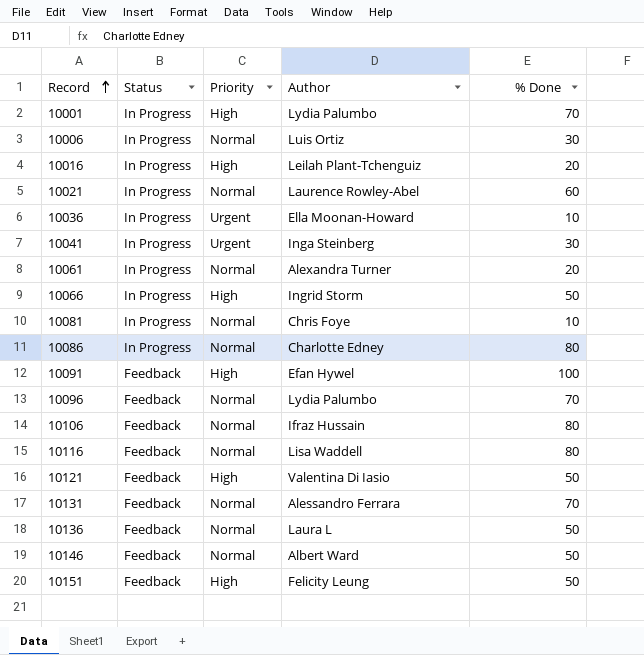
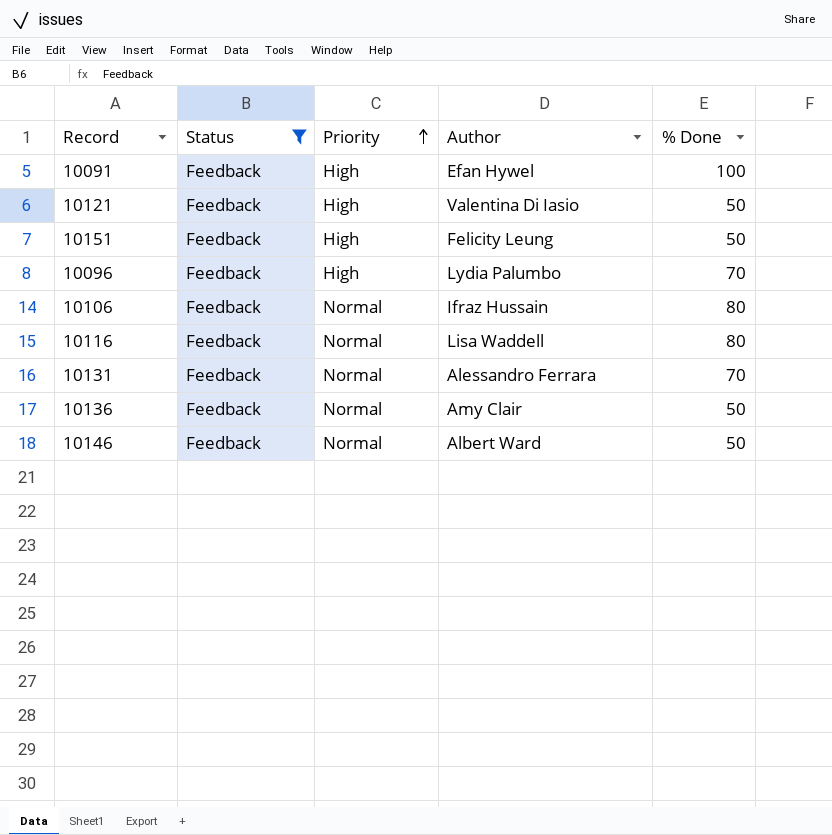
filter: none -> Status = Feedback
row order: Record ascending -> Priority ascending
10096 | Priority: Normal -> High
10136 | Author: Laura L -> Amy Clair

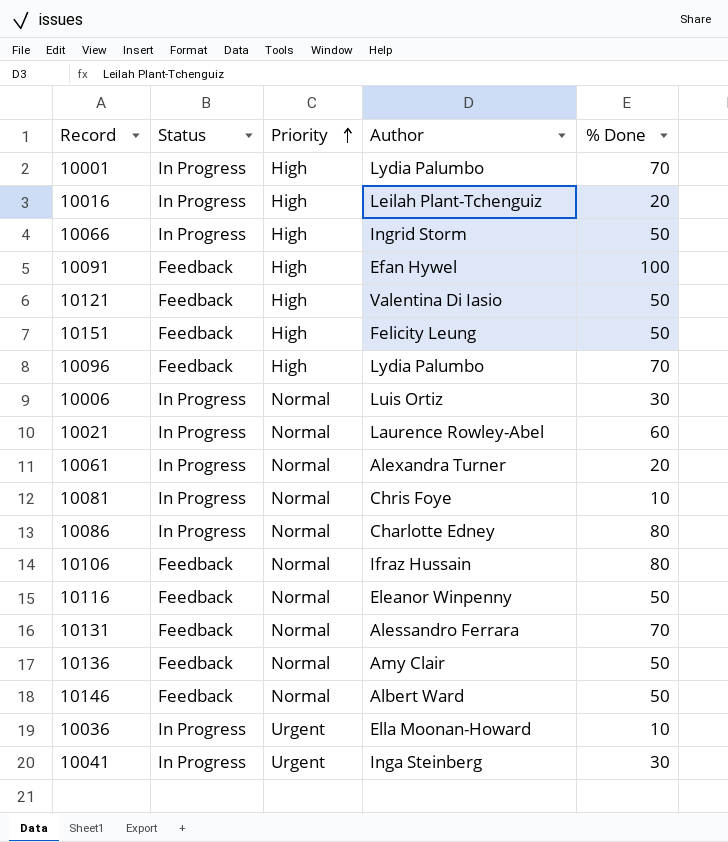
filter: Status = Feedback -> none
10116 | Author: Lisa Waddell -> Eleanor Winpenny
10116 | % Done: 80 -> 50

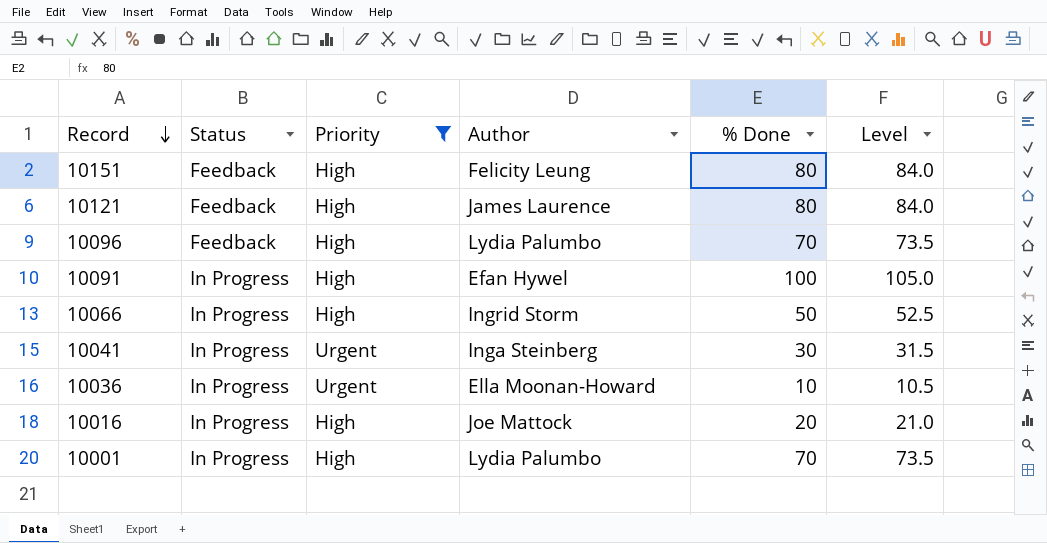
filter: none -> Priority != Normal
row order: Priority ascending -> Record descending
column Level | formula: none -> [% Done] * 1.05
10151 | % Done: 50 -> 80
10121 | Author: Valentina Di Iasio -> James Laurence
10121 | % Done: 50 -> 80
10091 | Status: Feedback -> In Progress
10016 | Author: Leilah Plant-Tchenguiz -> Joe Mattock

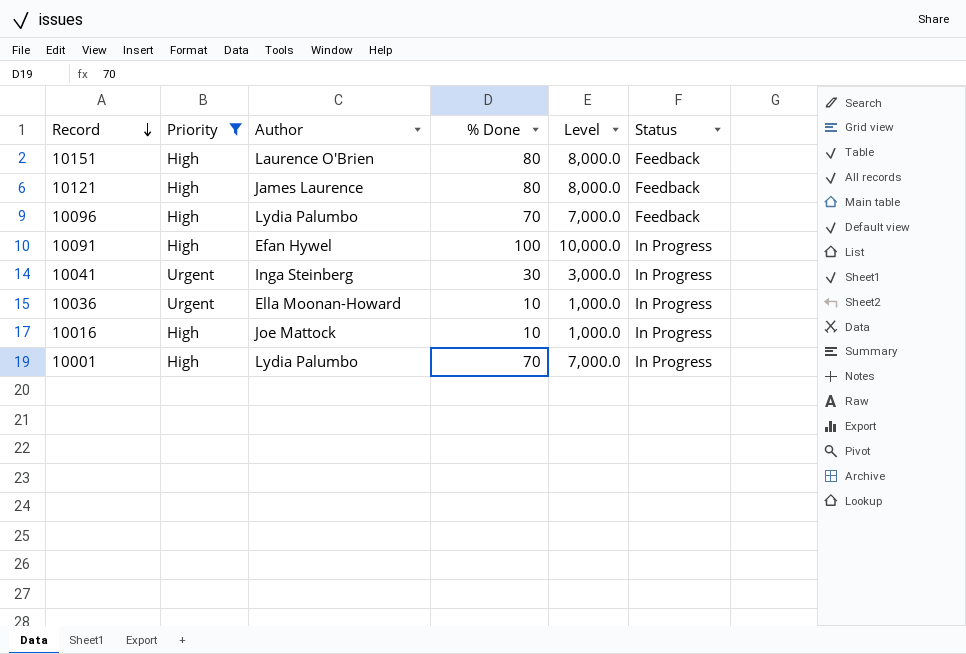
column Level | formula: [% Done] * 1.05 -> [% Done] * 100
column Status | position: 2 -> 6
row 10066: In Progress | High | Ingrid Storm | 50 | 52.5 -> none
10151 | Author: Felicity Leung -> Laurence O'Brien
10016 | % Done: 20 -> 10

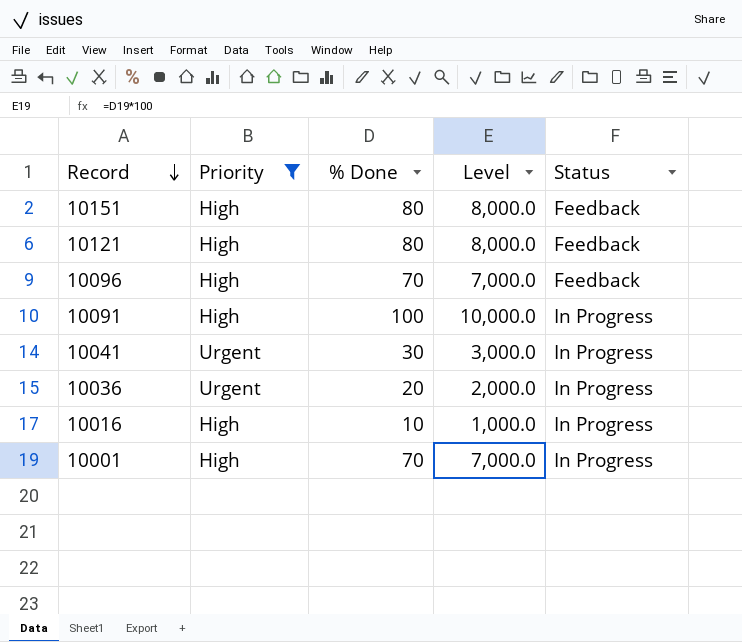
column Author | position: 3 -> none
10036 | % Done: 10 -> 20
10036 | Level: 1,000.0 -> 2,000.0

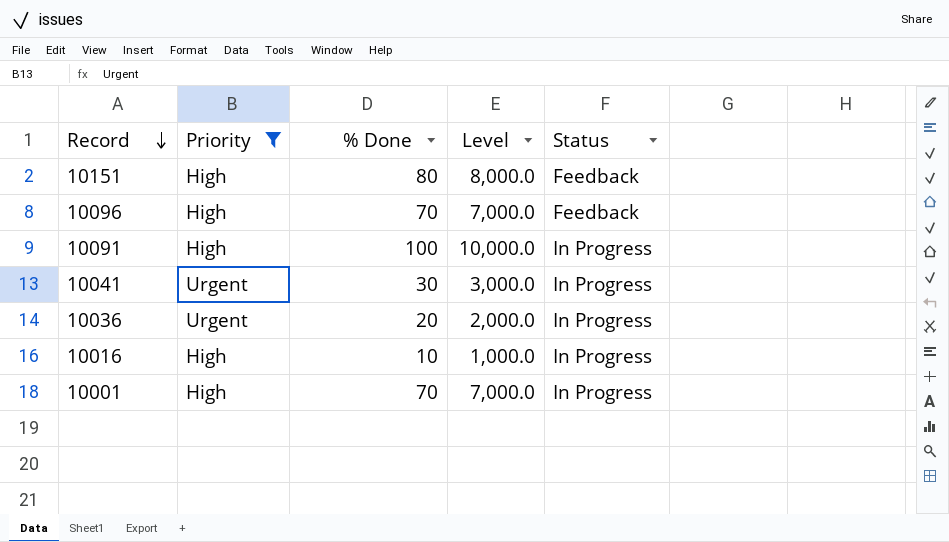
row 10121: High | 80 | 8,000.0 | Feedback -> none

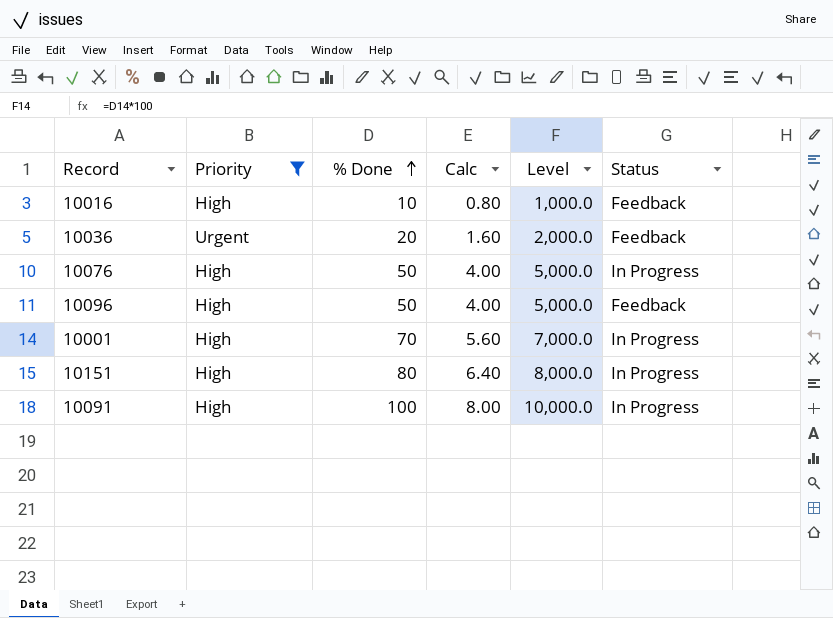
row order: Record descending -> % Done ascending
column Calc | formula: none -> [% Done] * 0.08
row 10041: Urgent | 30 | 3,000.0 | In Progress -> none
10016 | Status: In Progress -> Feedback
10036 | Status: In Progress -> Feedback
row 10076: none -> High | 50 | 4.00 | 5,000.0 | In Progress
10096 | % Done: 70 -> 50
10096 | Level: 7,000.0 -> 5,000.0
10151 | Status: Feedback -> In Progress

